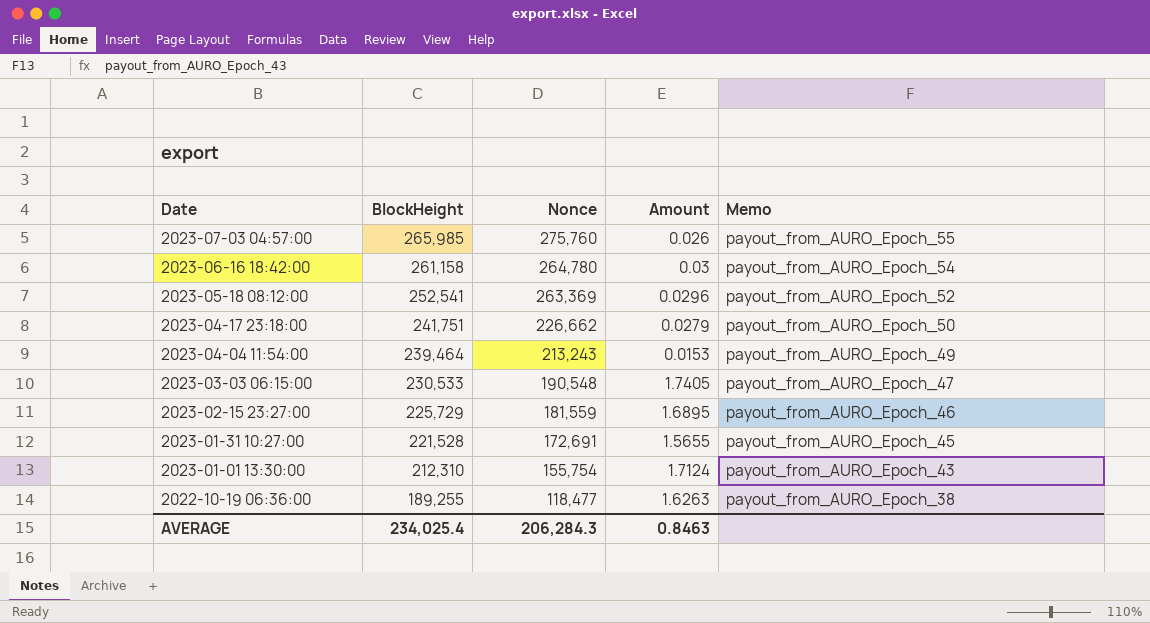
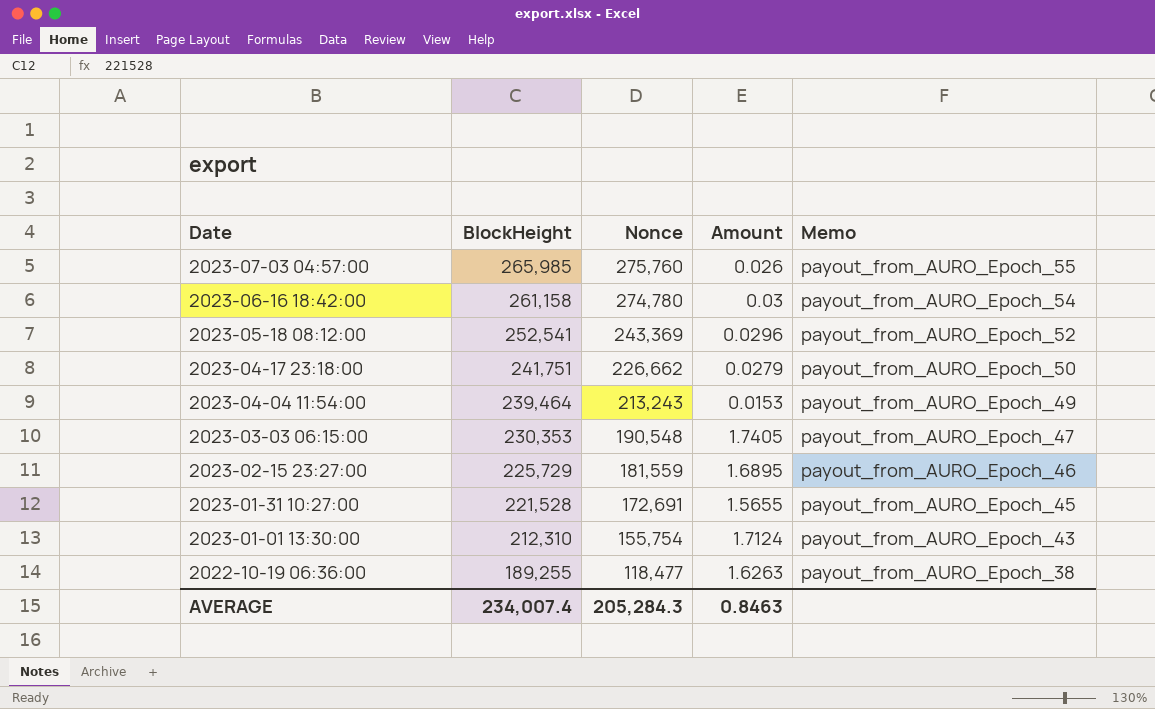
2023-06-16 18:42:00 | Nonce: 264,780 -> 274,780
2023-05-18 08:12:00 | Nonce: 263,369 -> 243,369
2023-03-03 06:15:00 | BlockHeight: 230,533 -> 230,353
AVERAGE | BlockHeight: 234,025.4 -> 234,007.4
AVERAGE | Nonce: 206,284.3 -> 205,284.3

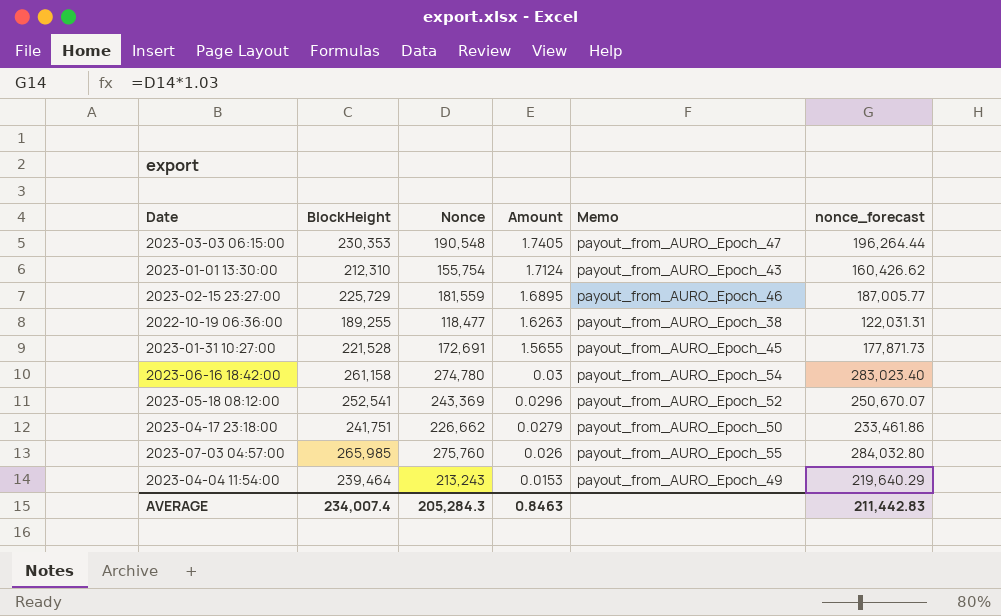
row order: Date descending -> Amount descending
column nonce_forecast | formula: none -> [Nonce] * 1.03

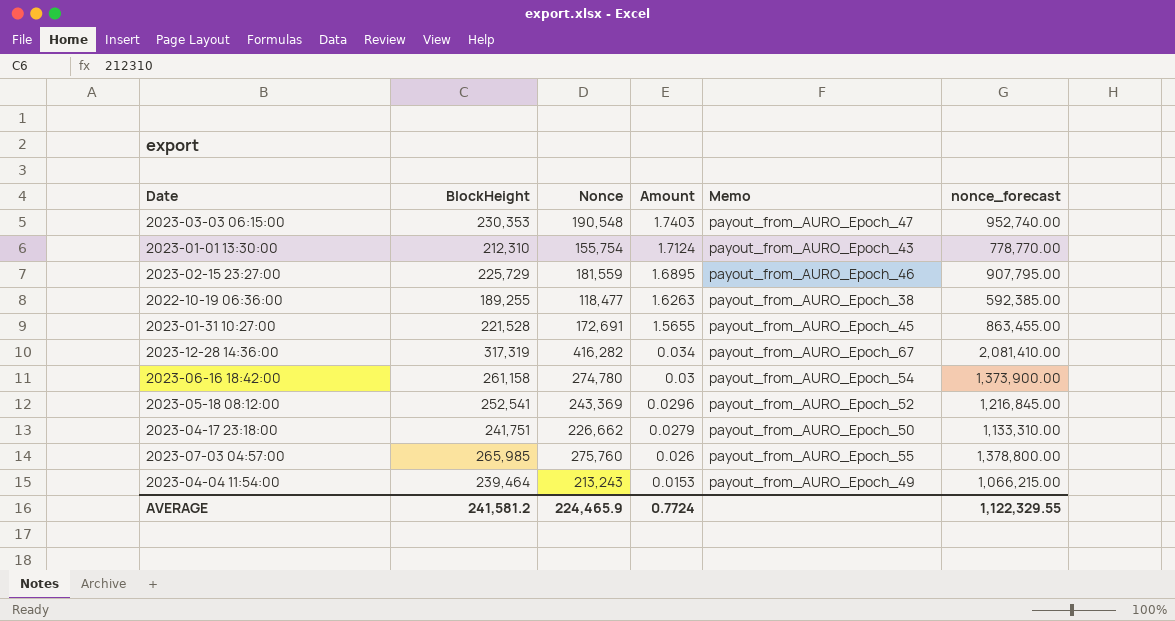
column nonce_forecast | formula: [Nonce] * 1.03 -> [Nonce] * 5
2023-03-03 06:15:00 | Amount: 1.7405 -> 1.7403
row 2023-12-28 14:36:00: none -> 317,319 | 416,282 | 0.034 | payout_from_AURO_Epoch_67 | 2,081,410.00
AVERAGE | BlockHeight: 234,007.4 -> 241,581.2
AVERAGE | Nonce: 205,284.3 -> 224,465.9
AVERAGE | Amount: 0.8463 -> 0.7724
AVERAGE | nonce_forecast: 211,442.83 -> 1,122,329.55

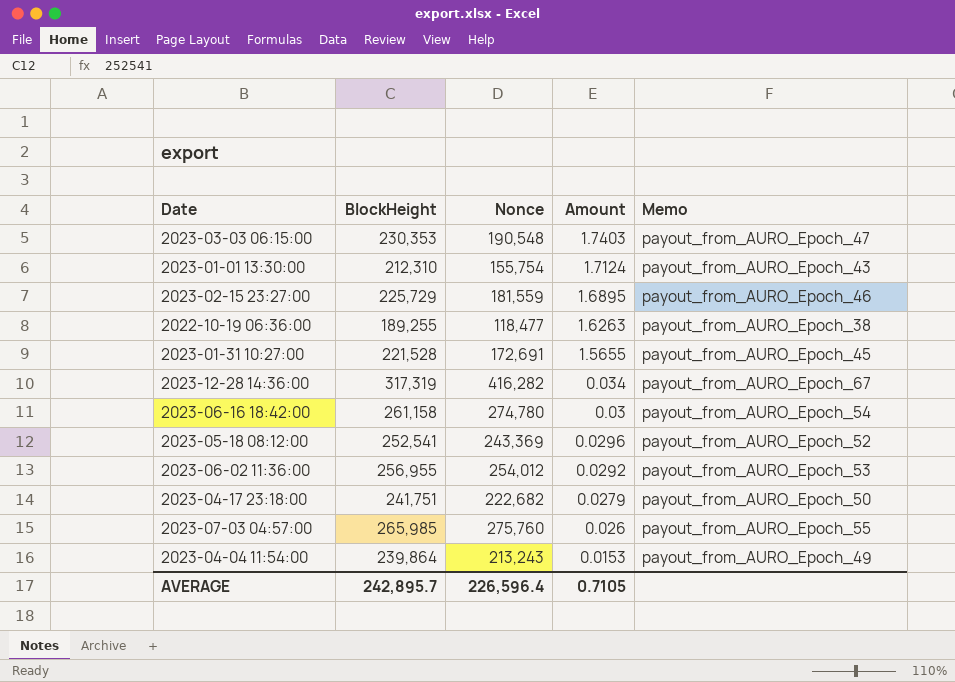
column nonce_forecast | formula: [Nonce] * 5 -> none
row 2023-06-02 11:36:00: none -> 256,955 | 254,012 | 0.0292 | payout_from_AURO_Epoch_53
2023-04-17 23:18:00 | Nonce: 226,662 -> 222,682
2023-04-04 11:54:00 | BlockHeight: 239,464 -> 239,864
AVERAGE | BlockHeight: 241,581.2 -> 242,895.7
AVERAGE | Nonce: 224,465.9 -> 226,596.4
AVERAGE | Amount: 0.7724 -> 0.7105

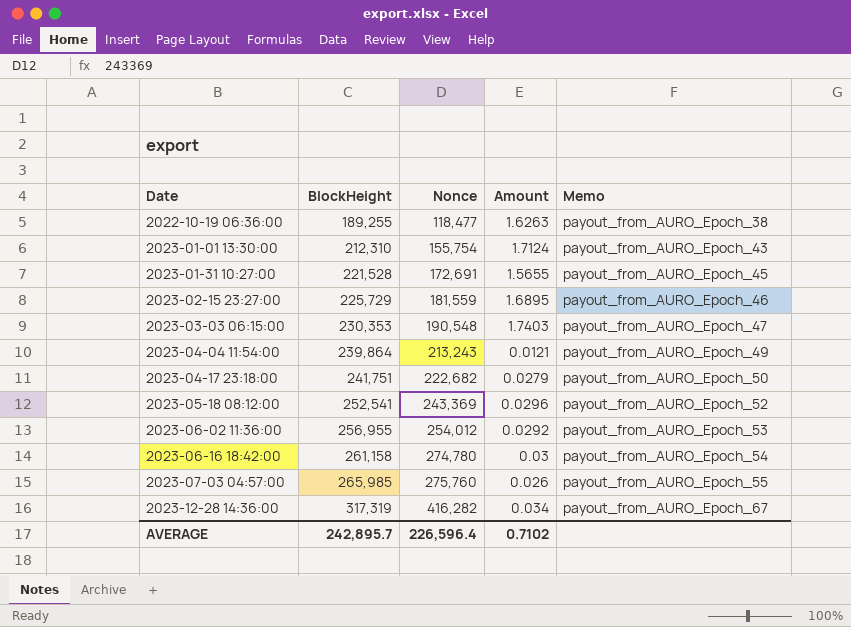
row order: Amount descending -> Date ascending
2023-04-04 11:54:00 | Amount: 0.0153 -> 0.0121
AVERAGE | Amount: 0.7105 -> 0.7102

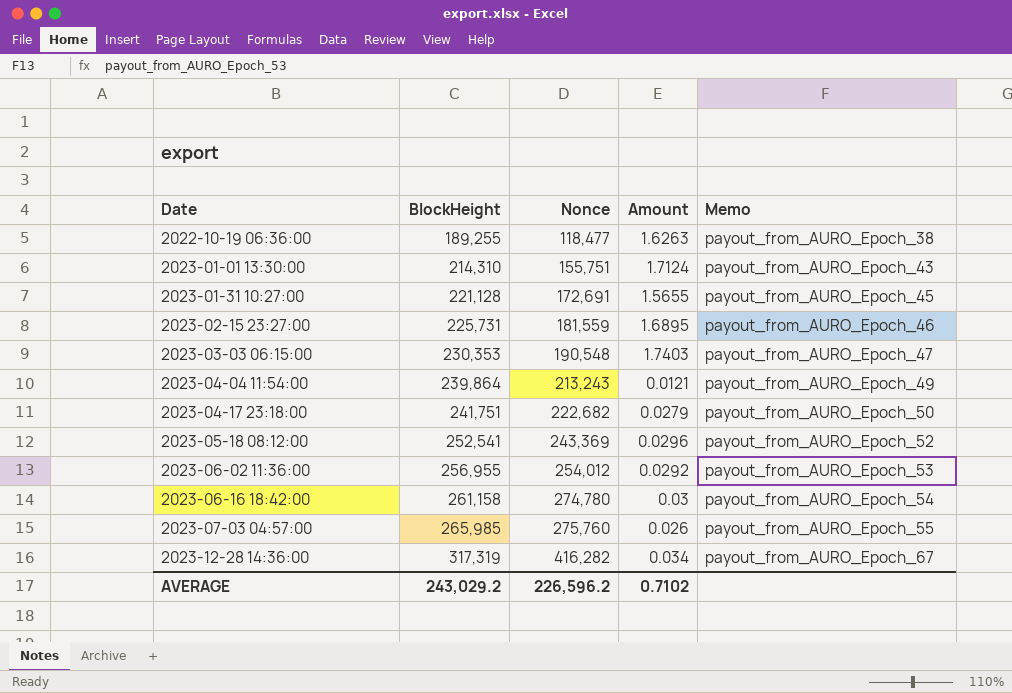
2023-01-01 13:30:00 | BlockHeight: 212,310 -> 214,310
2023-01-01 13:30:00 | Nonce: 155,754 -> 155,751
2023-01-31 10:27:00 | BlockHeight: 221,528 -> 221,128
2023-02-15 23:27:00 | BlockHeight: 225,729 -> 225,731
AVERAGE | BlockHeight: 242,895.7 -> 243,029.2
AVERAGE | Nonce: 226,596.4 -> 226,596.2

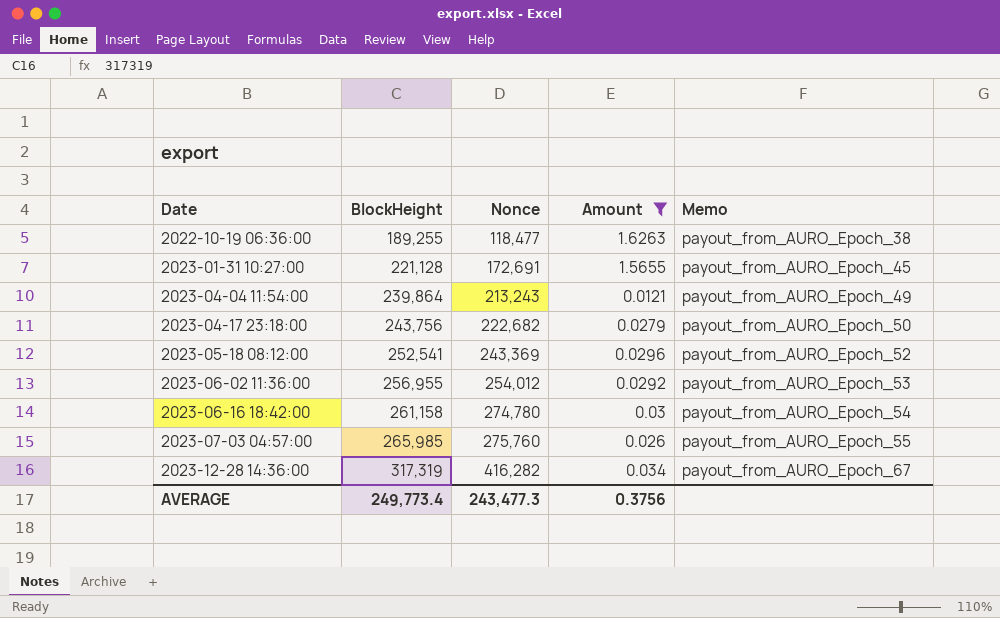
filter: none -> Amount <= 1.6263
2023-04-17 23:18:00 | BlockHeight: 241,751 -> 243,756
AVERAGE | BlockHeight: 243,029.2 -> 249,773.4
AVERAGE | Nonce: 226,596.2 -> 243,477.3
AVERAGE | Amount: 0.7102 -> 0.3756

